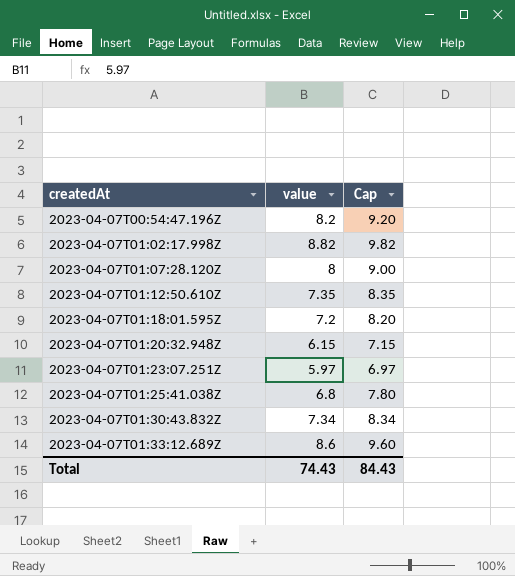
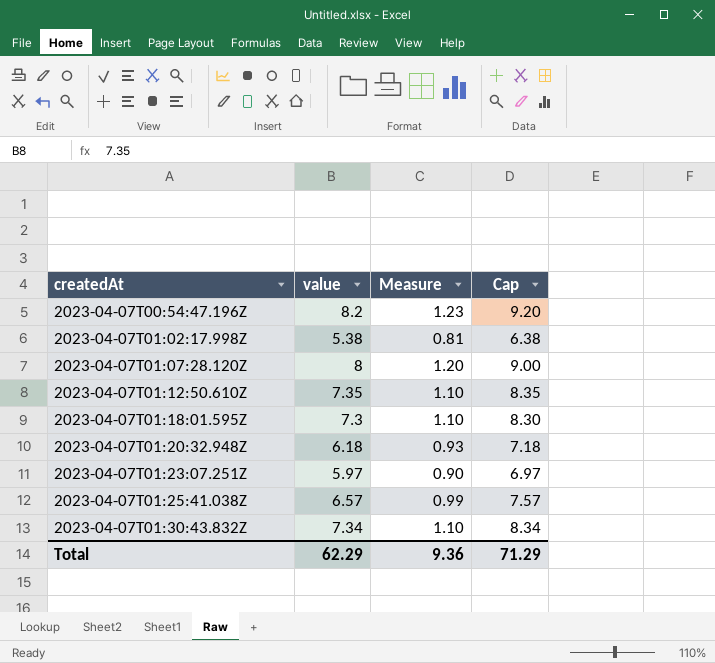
column Measure | formula: none -> [value] * 0.15
row 2023-04-07T01:33:12.689Z: 8.6 | 9.60 -> none
2023-04-07T01:02:17.998Z | value: 8.82 -> 5.38
2023-04-07T01:02:17.998Z | Cap: 9.82 -> 6.38
2023-04-07T01:18:01.595Z | value: 7.2 -> 7.3
2023-04-07T01:18:01.595Z | Cap: 8.20 -> 8.30
2023-04-07T01:20:32.948Z | value: 6.15 -> 6.18
2023-04-07T01:20:32.948Z | Cap: 7.15 -> 7.18
2023-04-07T01:25:41.038Z | value: 6.8 -> 6.57
2023-04-07T01:25:41.038Z | Cap: 7.80 -> 7.57
Total | value: 74.43 -> 62.29
Total | Cap: 84.43 -> 71.29

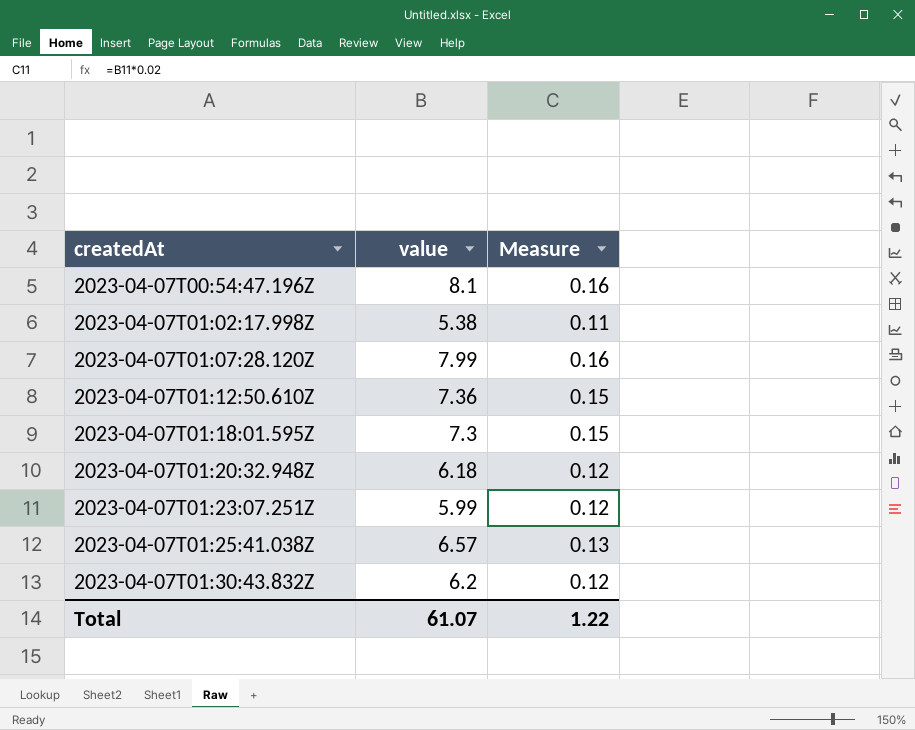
column Cap | formula: [value] + 1 -> none
column Measure | formula: [value] * 0.15 -> [value] * 0.02
2023-04-07T00:54:47.196Z | value: 8.2 -> 8.1
2023-04-07T01:07:28.120Z | value: 8 -> 7.99
2023-04-07T01:12:50.610Z | value: 7.35 -> 7.36
2023-04-07T01:23:07.251Z | value: 5.97 -> 5.99
2023-04-07T01:30:43.832Z | value: 7.34 -> 6.2
Total | value: 62.29 -> 61.07
Total | Measure: 9.36 -> 1.22

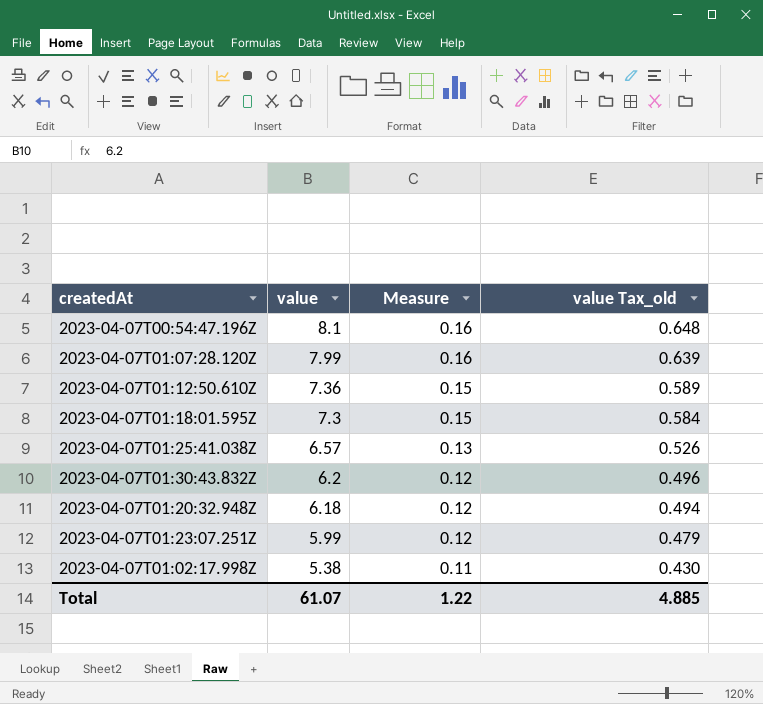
row order: createdAt ascending -> value descending
column value Tax_old | formula: none -> [value] * 0.08

